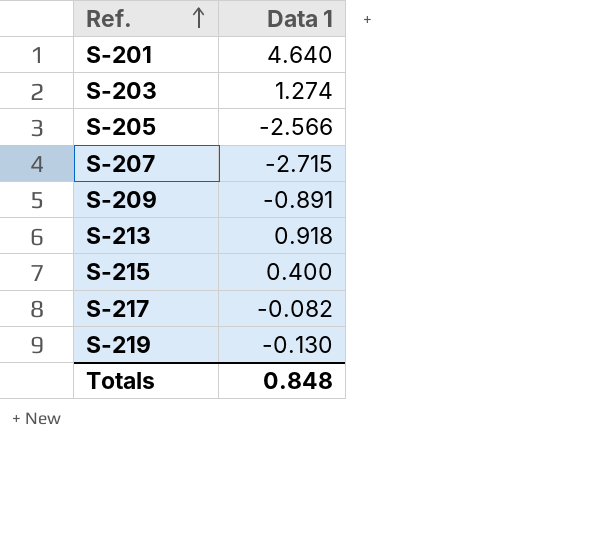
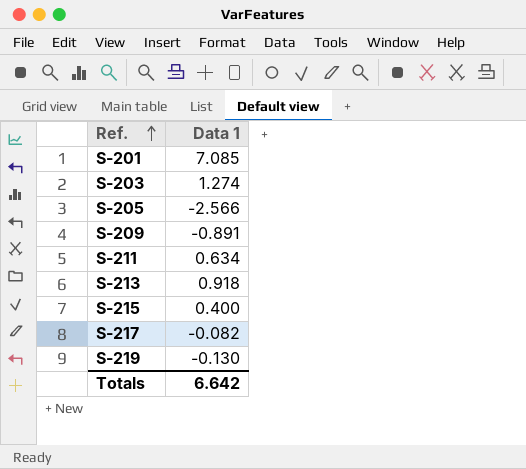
row S-207: -2.715 -> none
S-201 | Data 1: 4.640 -> 7.085
row S-211: none -> 0.634
Totals | Data 1: 0.848 -> 6.642

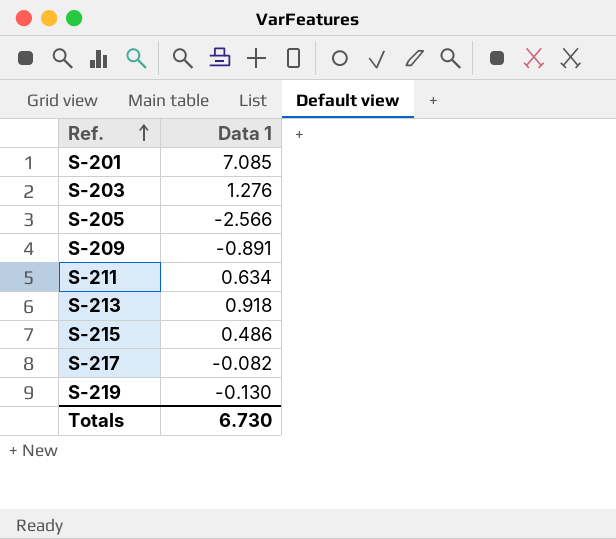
S-203 | Data 1: 1.274 -> 1.276
S-215 | Data 1: 0.400 -> 0.486
Totals | Data 1: 6.642 -> 6.730

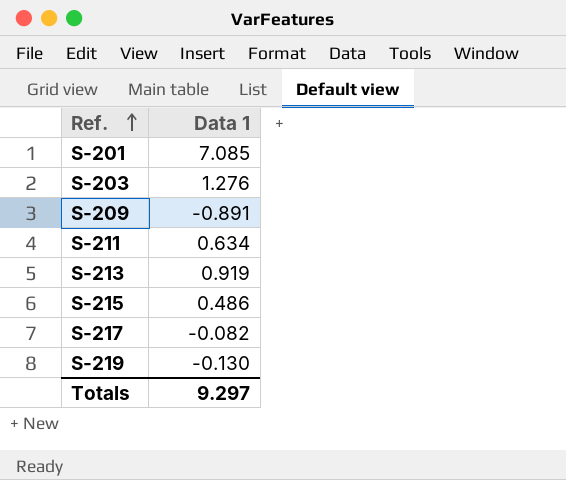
row S-205: -2.566 -> none
S-213 | Data 1: 0.918 -> 0.919
Totals | Data 1: 6.730 -> 9.297

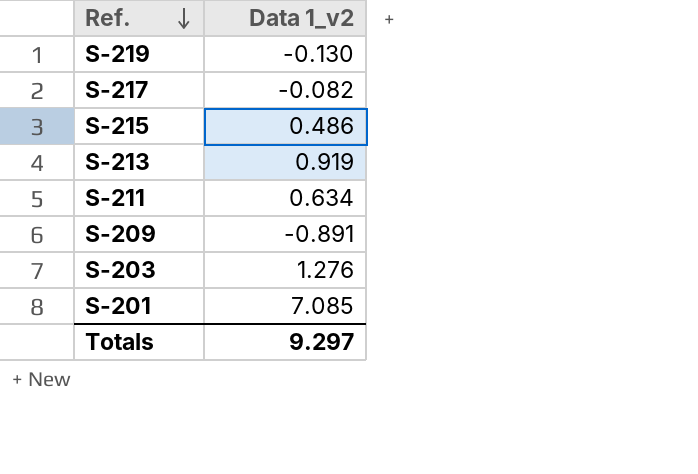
row order: Ref. ascending -> Ref. descending
column name: Data 1 -> Data 1_v2

